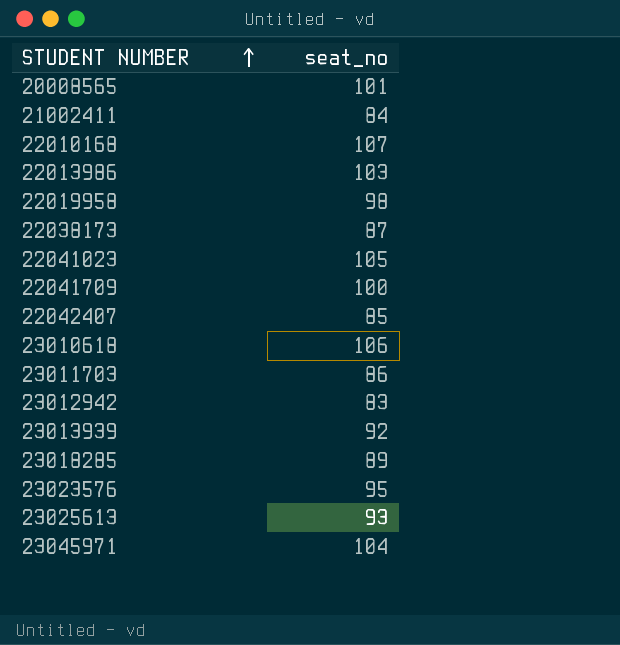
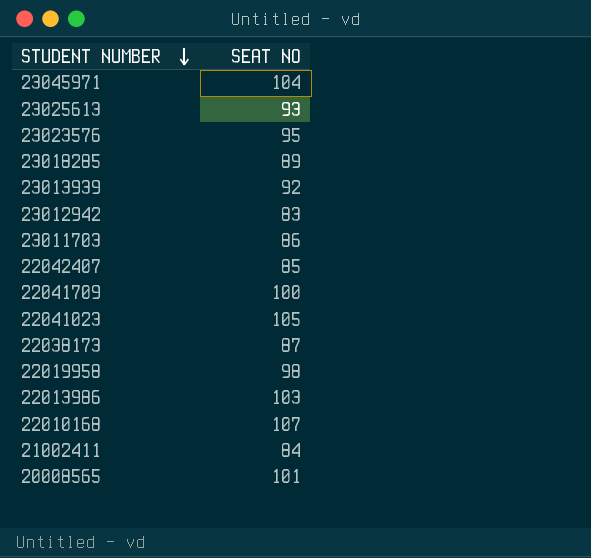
row order: STUDENT NUMBER ascending -> STUDENT NUMBER descending
column name: seat_no -> SEAT NO
row 23010618: 106 -> none

